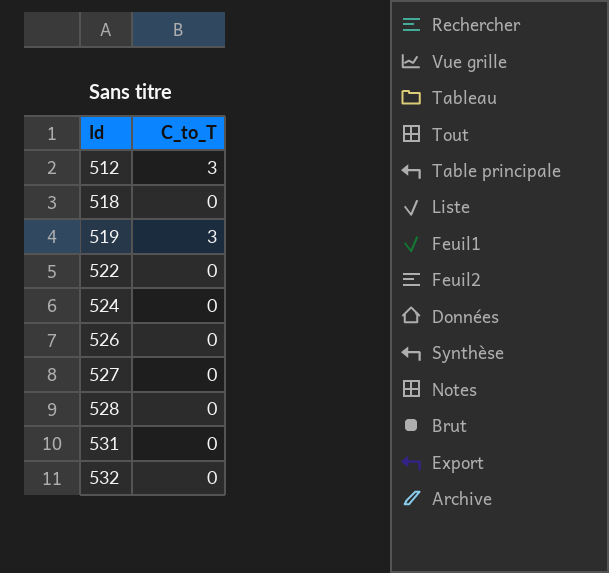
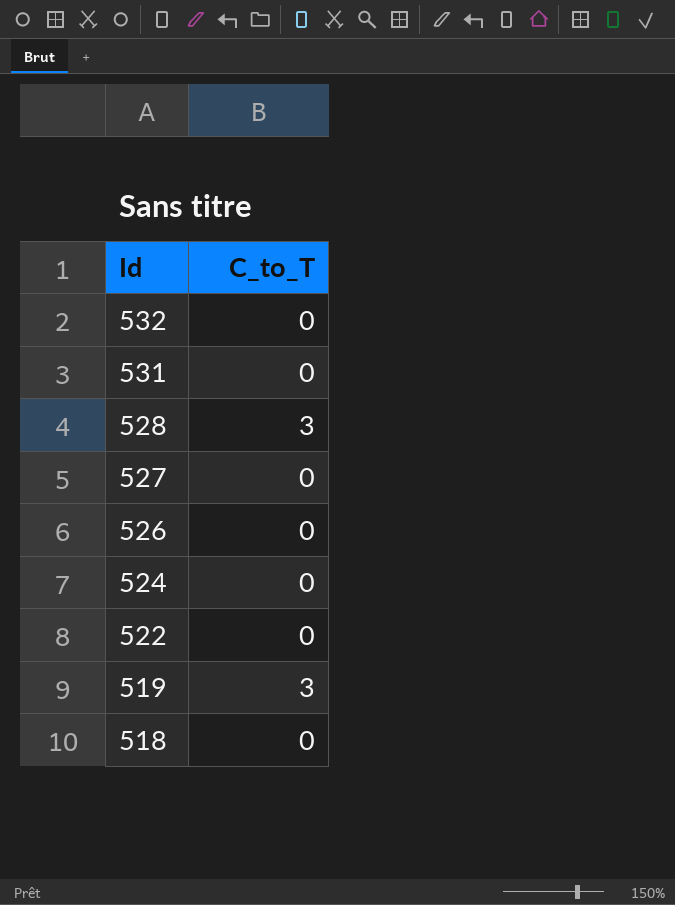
row order: Id ascending -> Id descending
row 512: 3 -> none
528 | C_to_T: 0 -> 3

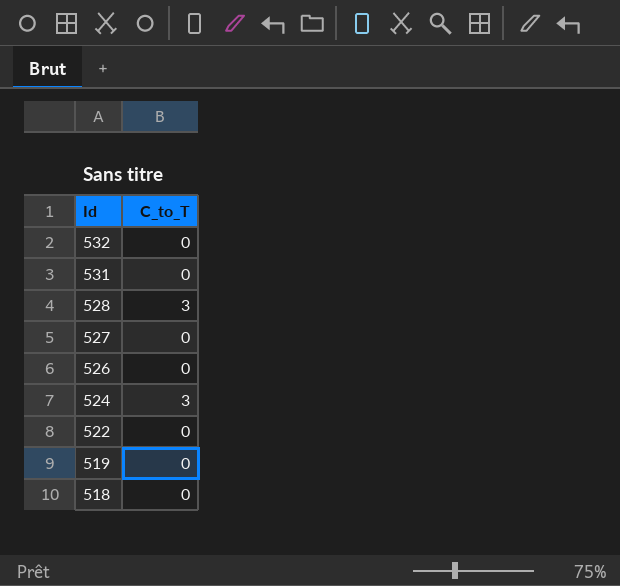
524 | C_to_T: 0 -> 3
519 | C_to_T: 3 -> 0

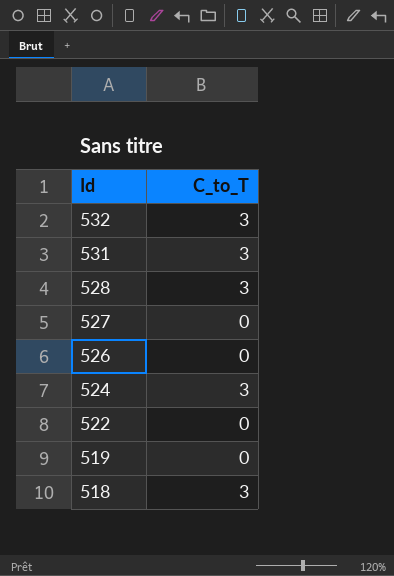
532 | C_to_T: 0 -> 3
531 | C_to_T: 0 -> 3
518 | C_to_T: 0 -> 3

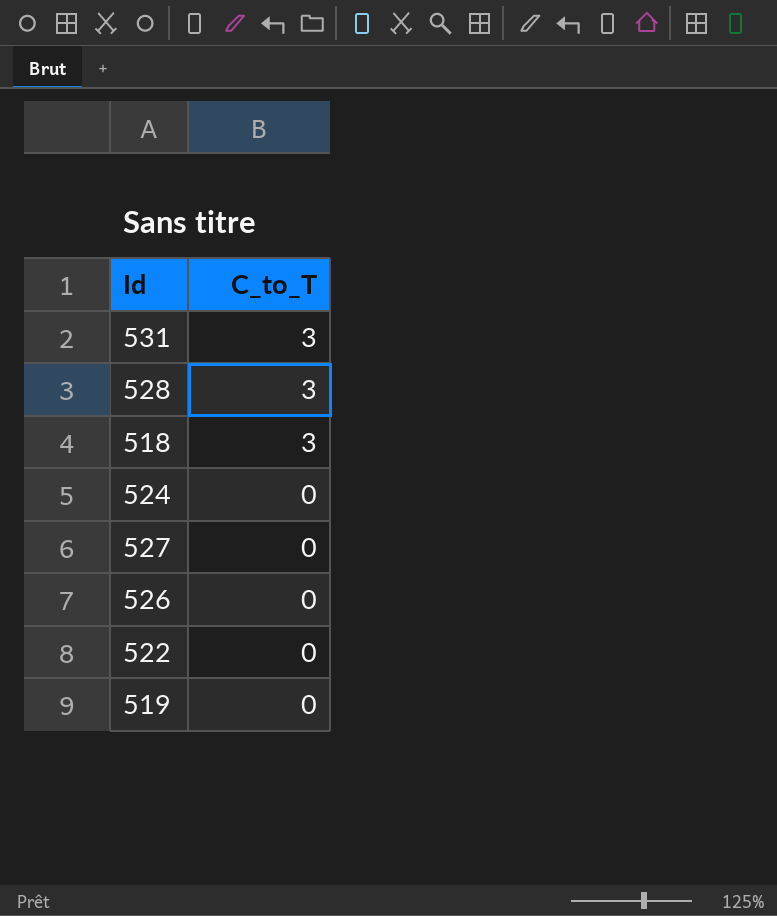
row order: Id descending -> C_to_T descending
row 532: 3 -> none
524 | C_to_T: 3 -> 0

